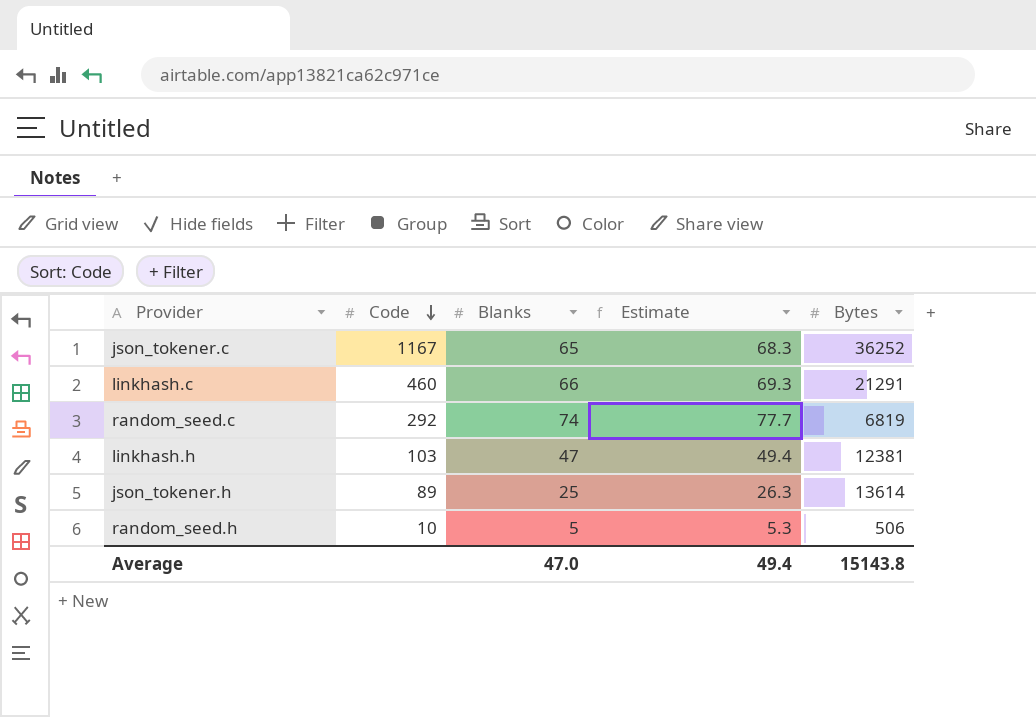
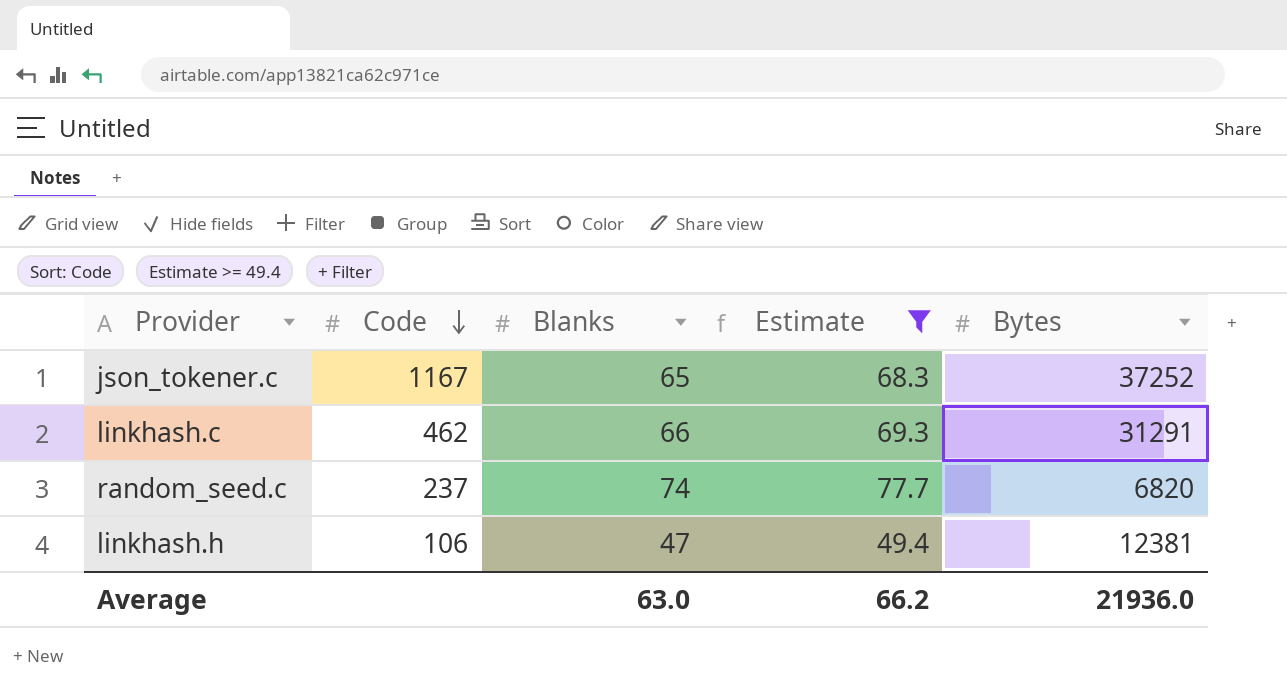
filter: none -> Estimate >= 49.4
json_tokener.c | Bytes: 36252 -> 37252
linkhash.c | Code: 460 -> 462
linkhash.c | Bytes: 21291 -> 31291
random_seed.c | Code: 292 -> 237
random_seed.c | Bytes: 6819 -> 6820
linkhash.h | Code: 103 -> 106
Average | Blanks: 47.0 -> 63.0
Average | Estimate: 49.4 -> 66.2
Average | Bytes: 15143.8 -> 21936.0

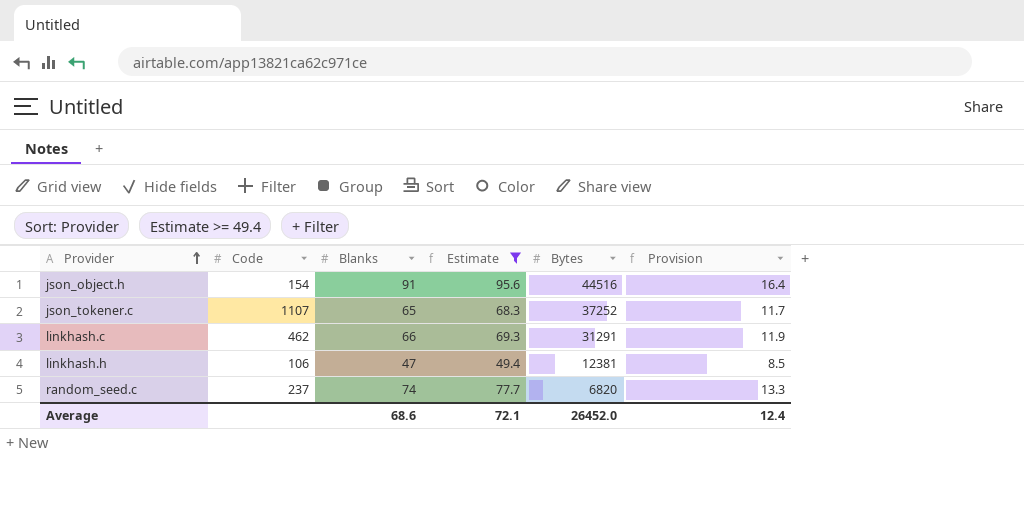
row order: Code descending -> Provider ascending
column Provision | formula: none -> [Blanks] * 0.18
row json_object.h: none -> 154 | 91 | 95.6 | 44516 | 16.4
json_tokener.c | Code: 1167 -> 1107
Average | Blanks: 63.0 -> 68.6
Average | Estimate: 66.2 -> 72.1
Average | Bytes: 21936.0 -> 26452.0

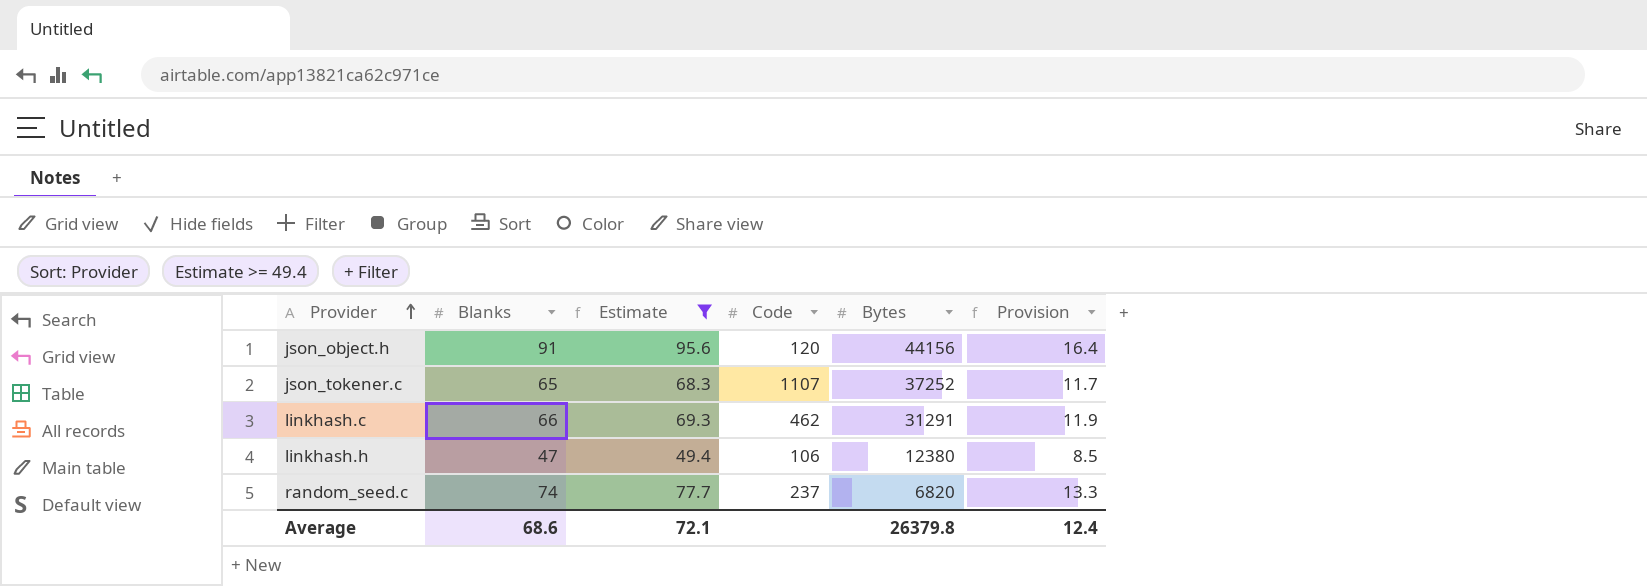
column Code | position: 2 -> 4
json_object.h | Code: 154 -> 120
json_object.h | Bytes: 44516 -> 44156
linkhash.h | Bytes: 12381 -> 12380
Average | Bytes: 26452.0 -> 26379.8

